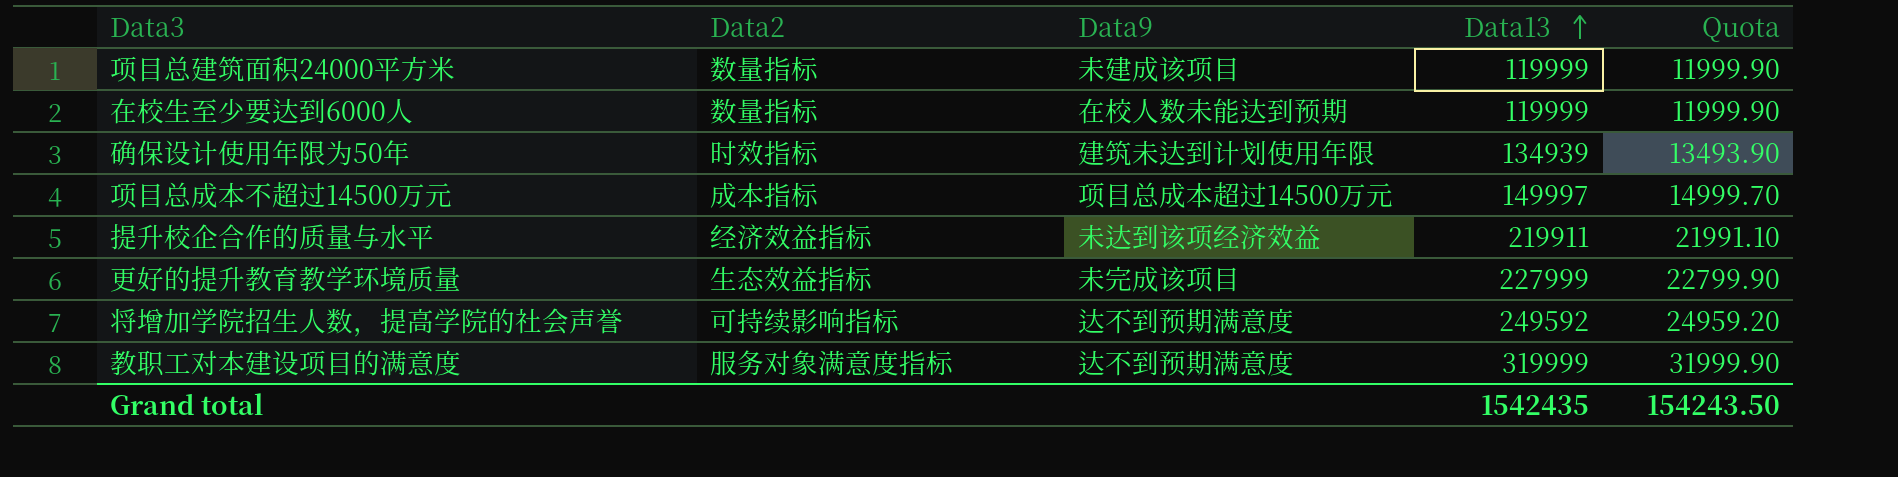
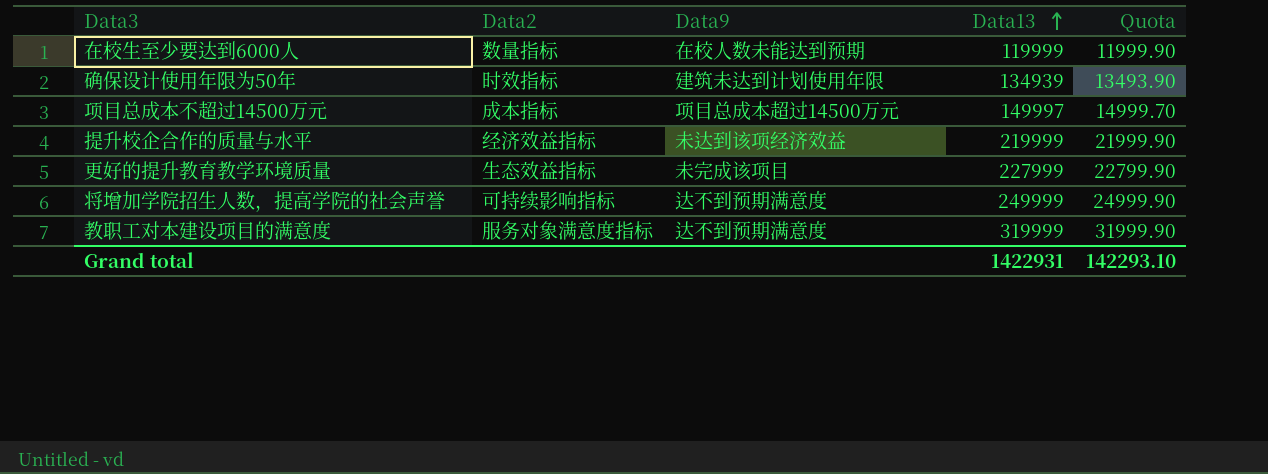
row 项目总建筑面积24000平方米: 数量指标 | 未建成该项目 | 119999 | 11999.90 -> none
提升校企合作的质量与水平 | Data13: 219911 -> 219999
提升校企合作的质量与水平 | Quota: 21991.10 -> 21999.90
将增加学院招生人数，提高学院的社会声誉 | Data13: 249592 -> 249999
将增加学院招生人数，提高学院的社会声誉 | Quota: 24959.20 -> 24999.90
Grand total | Data13: 1542435 -> 1422931
Grand total | Quota: 154243.50 -> 142293.10

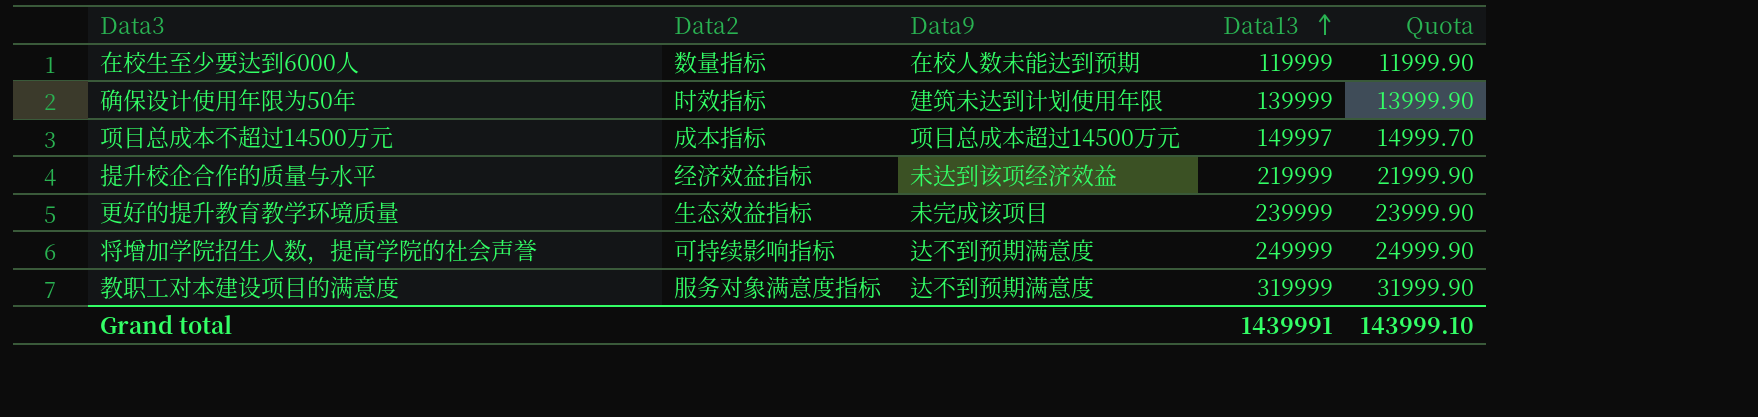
确保设计使用年限为50年 | Data13: 134939 -> 139999
确保设计使用年限为50年 | Quota: 13493.90 -> 13999.90
更好的提升教育教学环境质量 | Data13: 227999 -> 239999
更好的提升教育教学环境质量 | Quota: 22799.90 -> 23999.90
Grand total | Data13: 1422931 -> 1439991
Grand total | Quota: 142293.10 -> 143999.10

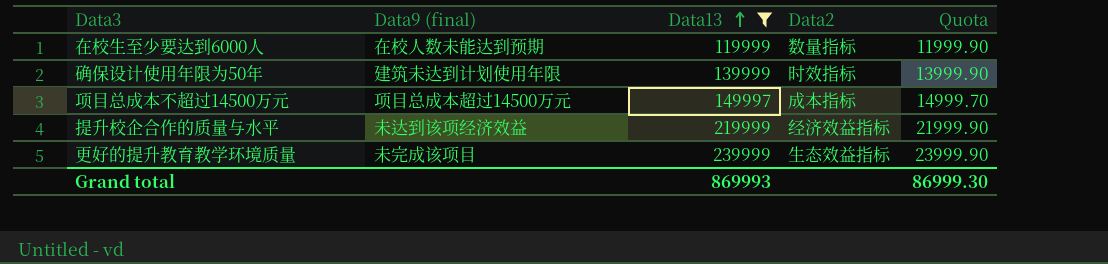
filter: none -> Data13 <= 239999
column name: Data9 -> Data9 (final)
column Data2 | position: 2 -> 4
Grand total | Data13: 1439991 -> 869993
Grand total | Quota: 143999.10 -> 86999.30

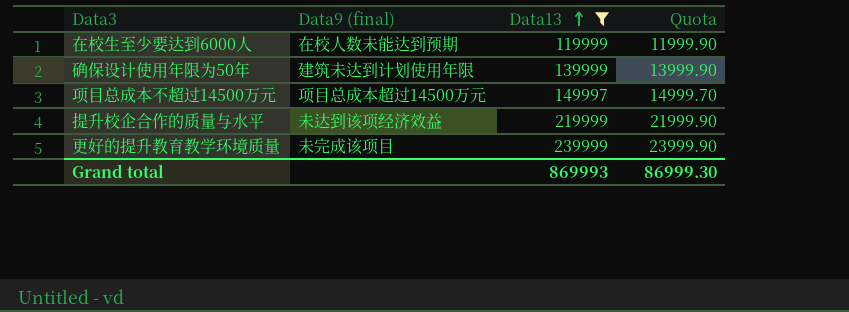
column Data2 | position: 4 -> none

